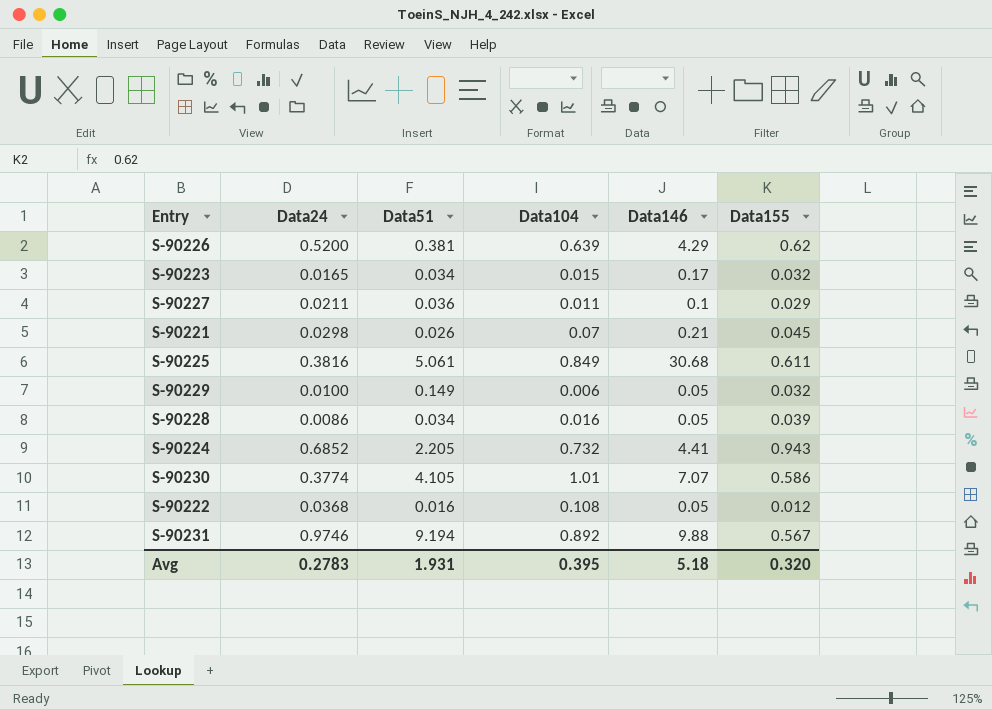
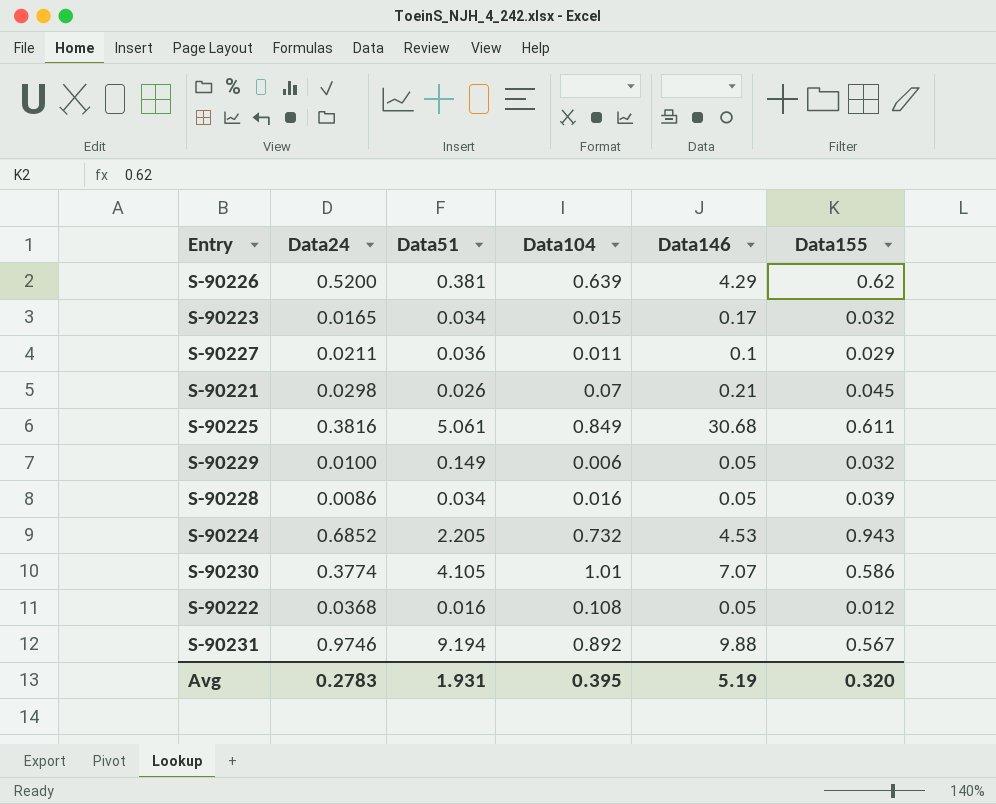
S-90224 | Data146: 4.41 -> 4.53
Avg | Data146: 5.18 -> 5.19

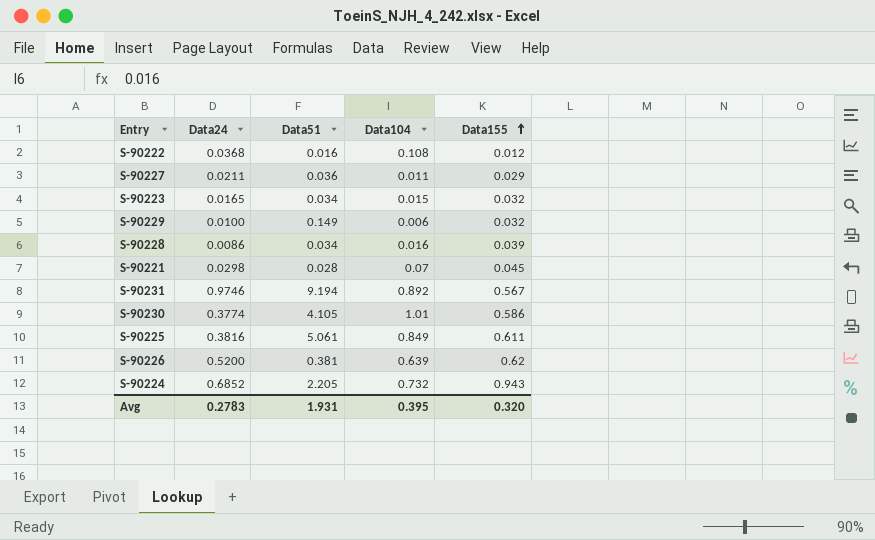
row order: none -> Data155 ascending
column Data146 | position: 5 -> none
S-90221 | Data51: 0.026 -> 0.028

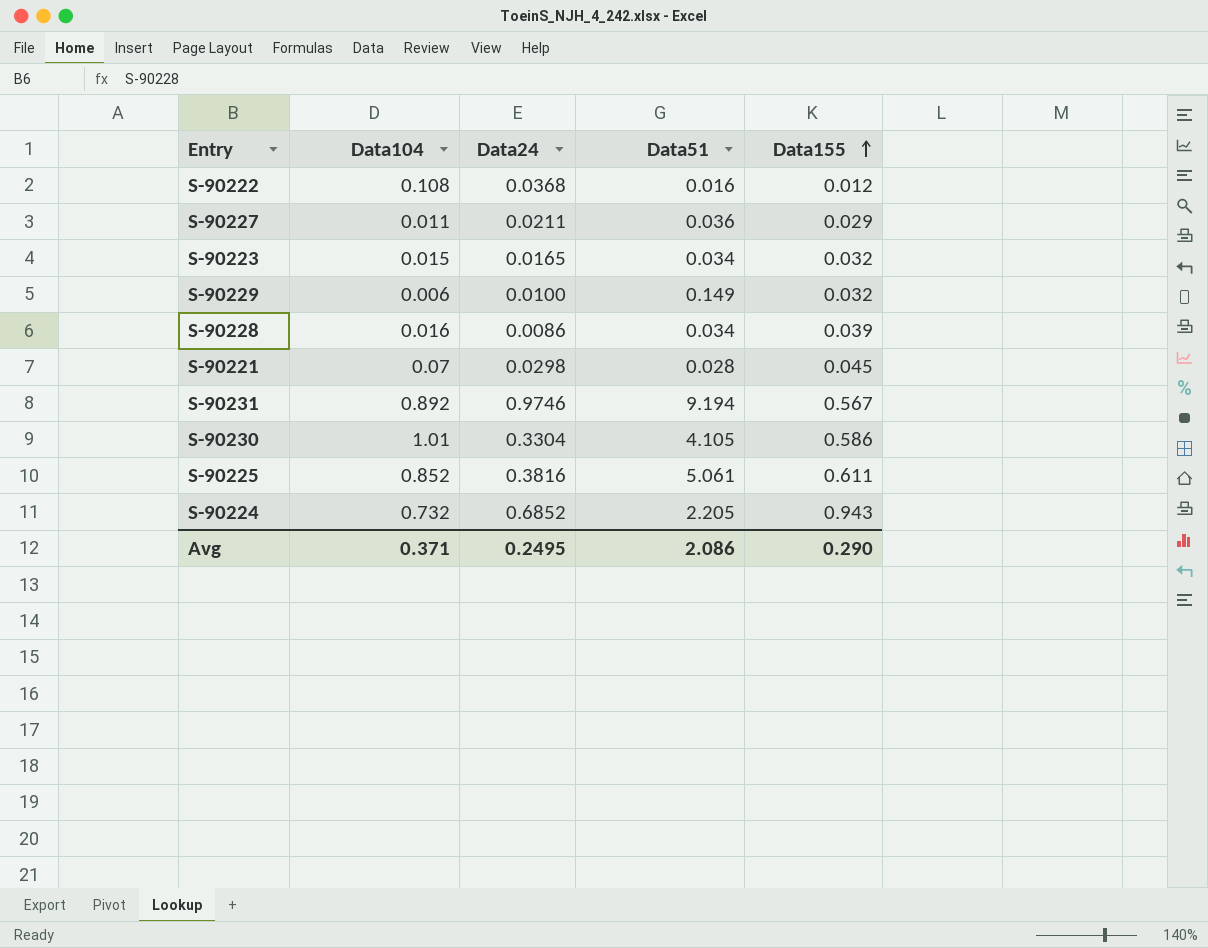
column Data104 | position: 4 -> 2
row S-90226: 0.5200 | 0.381 | 0.639 | 0.62 -> none
S-90230 | Data24: 0.3774 -> 0.3304
S-90225 | Data104: 0.849 -> 0.852
Avg | Data104: 0.395 -> 0.371
Avg | Data24: 0.2783 -> 0.2495
Avg | Data51: 1.931 -> 2.086
Avg | Data155: 0.320 -> 0.290

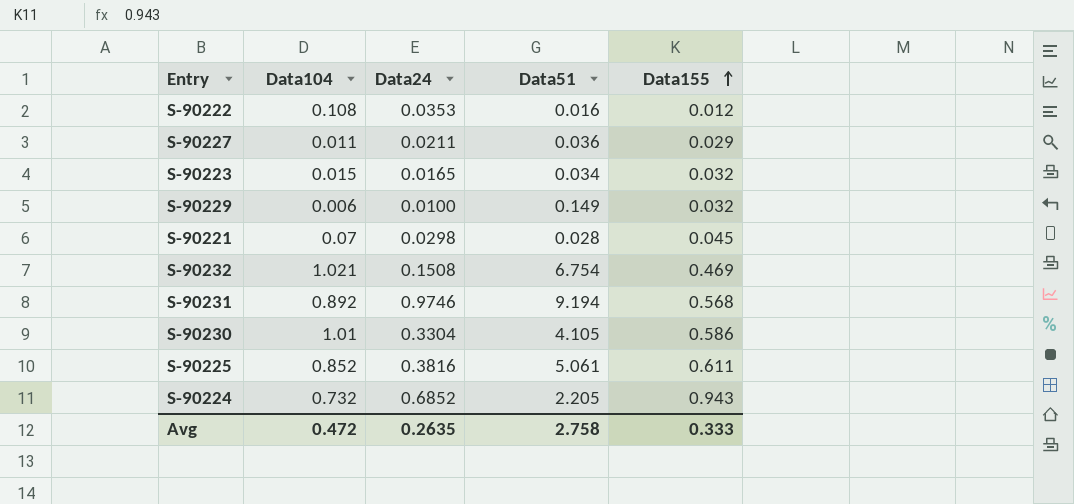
row S-90228: 0.016 | 0.0086 | 0.034 | 0.039 -> none
S-90222 | Data24: 0.0368 -> 0.0353
row S-90232: none -> 1.021 | 0.1508 | 6.754 | 0.469
S-90231 | Data155: 0.567 -> 0.568
Avg | Data104: 0.371 -> 0.472
Avg | Data24: 0.2495 -> 0.2635
Avg | Data51: 2.086 -> 2.758
Avg | Data155: 0.290 -> 0.333

